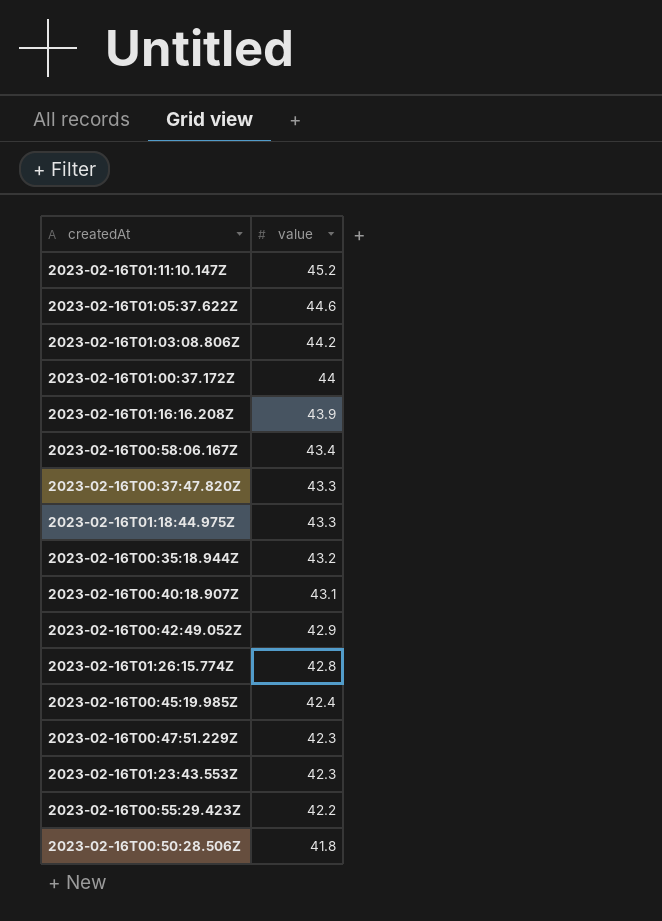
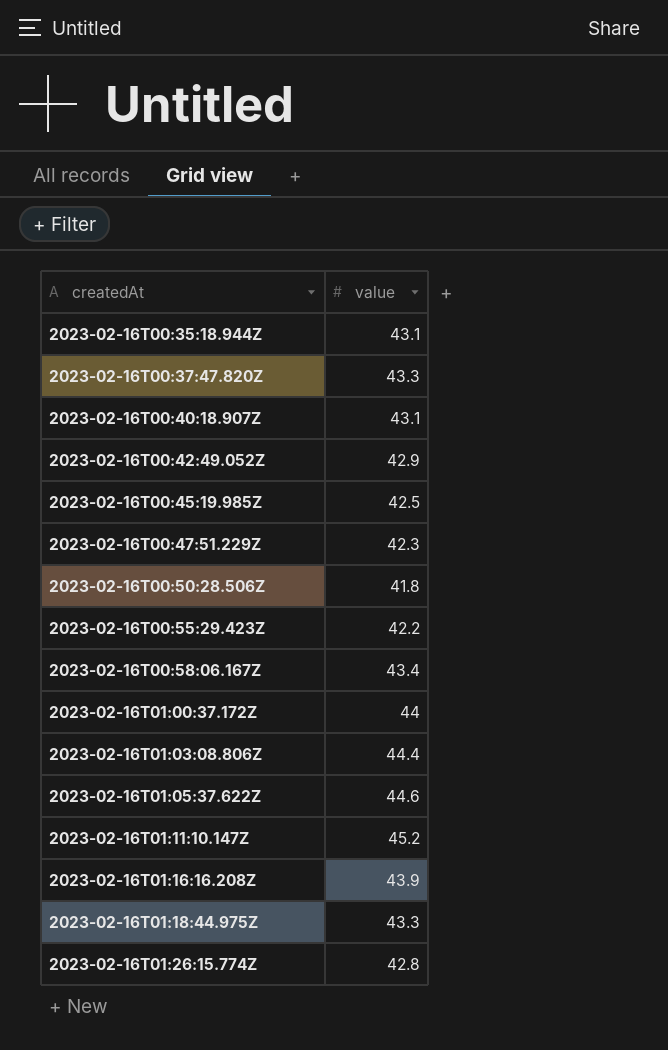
row order: value descending -> createdAt ascending
row 2023-02-16T01:23:43.553Z: 42.3 -> none
2023-02-16T00:35:18.944Z | value: 43.2 -> 43.1
2023-02-16T00:45:19.985Z | value: 42.4 -> 42.5
2023-02-16T01:03:08.806Z | value: 44.2 -> 44.4

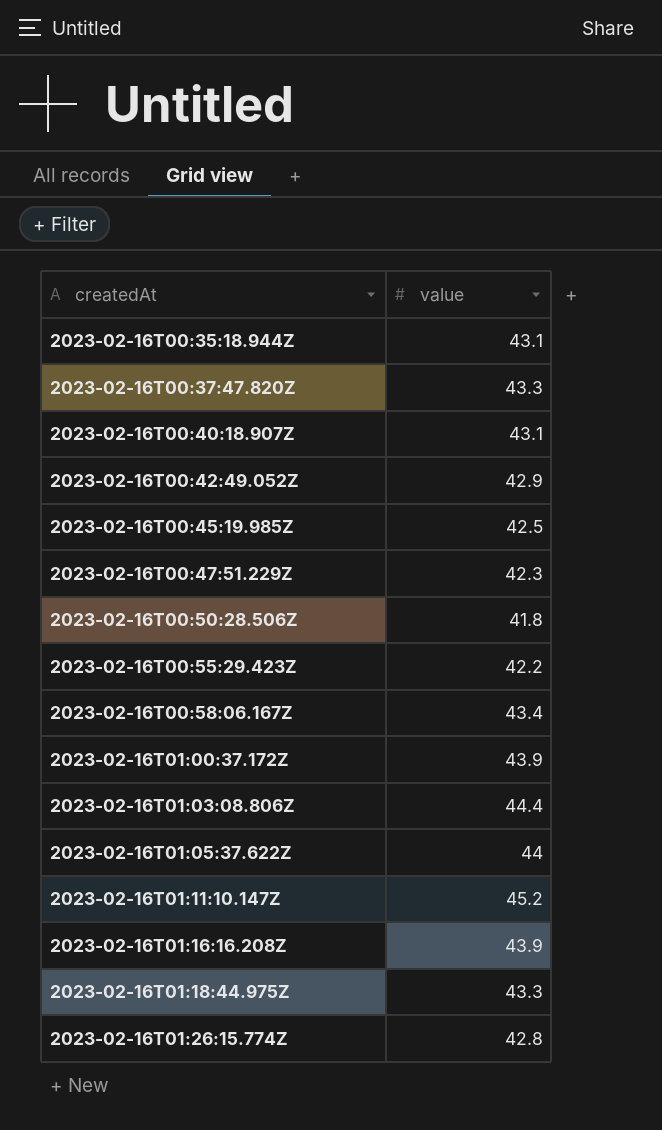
2023-02-16T01:00:37.172Z | value: 44 -> 43.9
2023-02-16T01:05:37.622Z | value: 44.6 -> 44

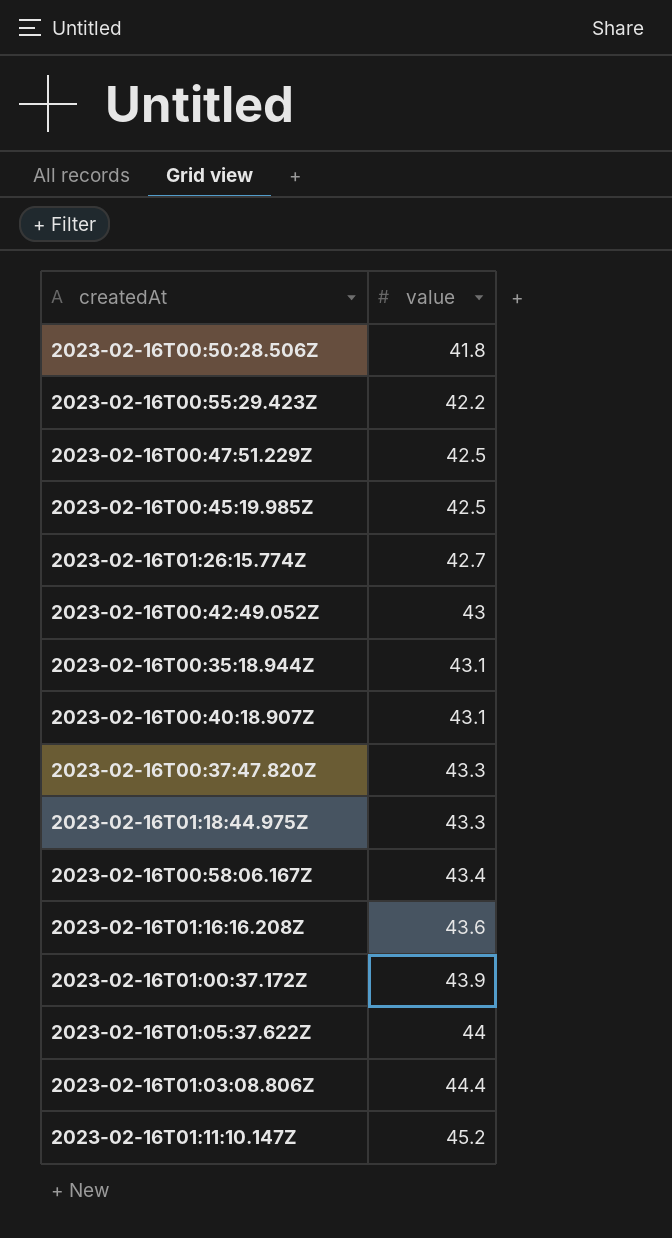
row order: createdAt ascending -> value ascending
2023-02-16T00:47:51.229Z | value: 42.3 -> 42.5
2023-02-16T01:26:15.774Z | value: 42.8 -> 42.7
2023-02-16T00:42:49.052Z | value: 42.9 -> 43
2023-02-16T01:16:16.208Z | value: 43.9 -> 43.6

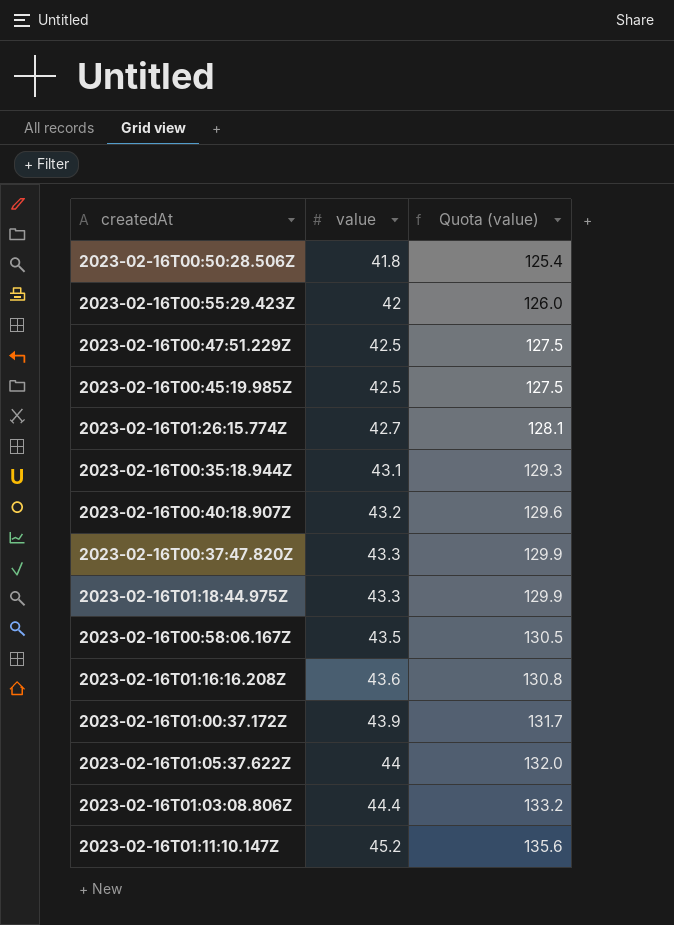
column Quota (value) | formula: none -> [value] * 3
row 2023-02-16T00:42:49.052Z: 43 -> none
2023-02-16T00:55:29.423Z | value: 42.2 -> 42
2023-02-16T00:40:18.907Z | value: 43.1 -> 43.2
2023-02-16T00:58:06.167Z | value: 43.4 -> 43.5

